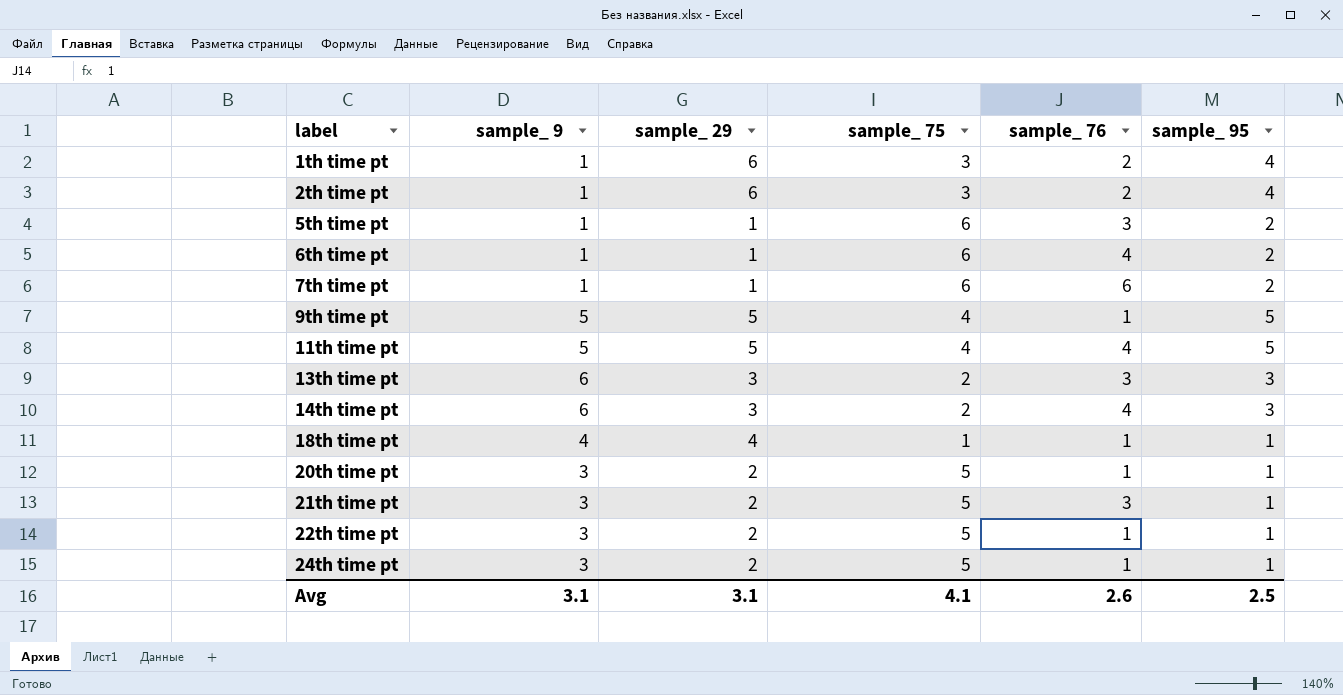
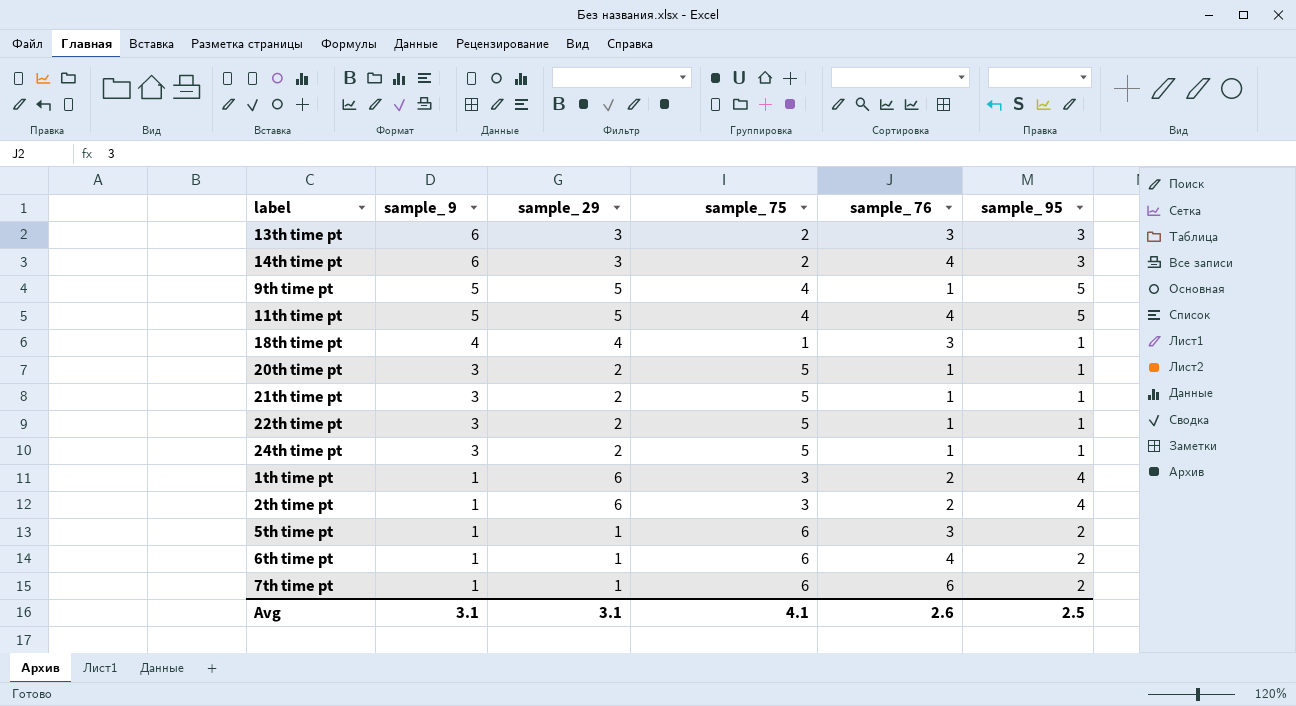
row order: label ascending -> sample_ 9 descending
18th time pt | sample_ 76: 1 -> 3
21th time pt | sample_ 76: 3 -> 1

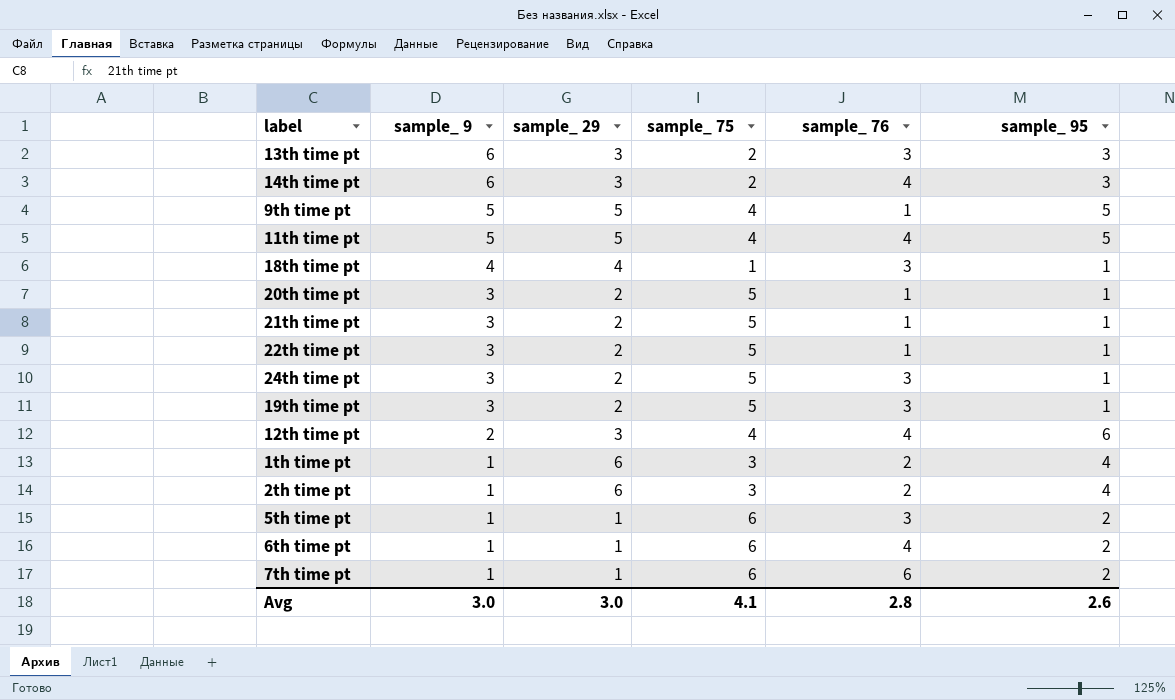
24th time pt | sample_ 76: 1 -> 3
row 19th time pt: none -> 3 | 2 | 5 | 3 | 1
row 12th time pt: none -> 2 | 3 | 4 | 4 | 6
Avg | sample_ 9: 3.1 -> 3.0
Avg | sample_ 29: 3.1 -> 3.0
Avg | sample_ 76: 2.6 -> 2.8
Avg | sample_ 95: 2.5 -> 2.6

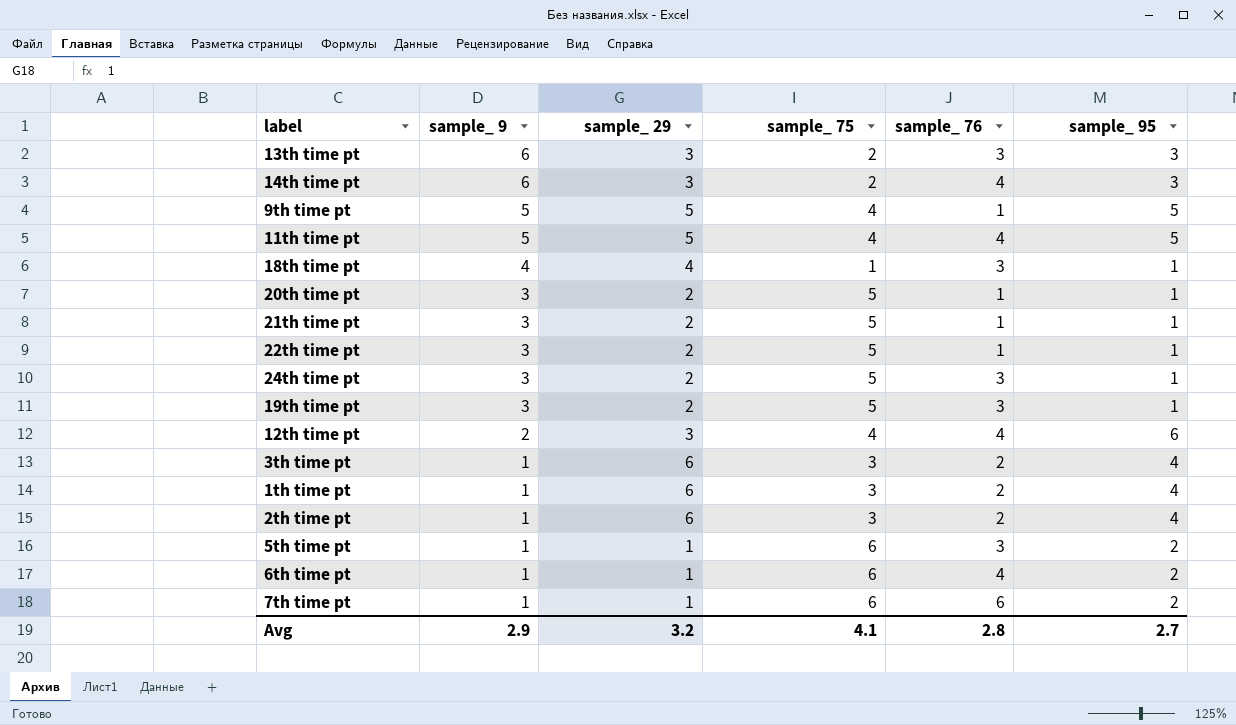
row 3th time pt: none -> 1 | 6 | 3 | 2 | 4
Avg | sample_ 9: 3.0 -> 2.9
Avg | sample_ 29: 3.0 -> 3.2
Avg | sample_ 95: 2.6 -> 2.7

